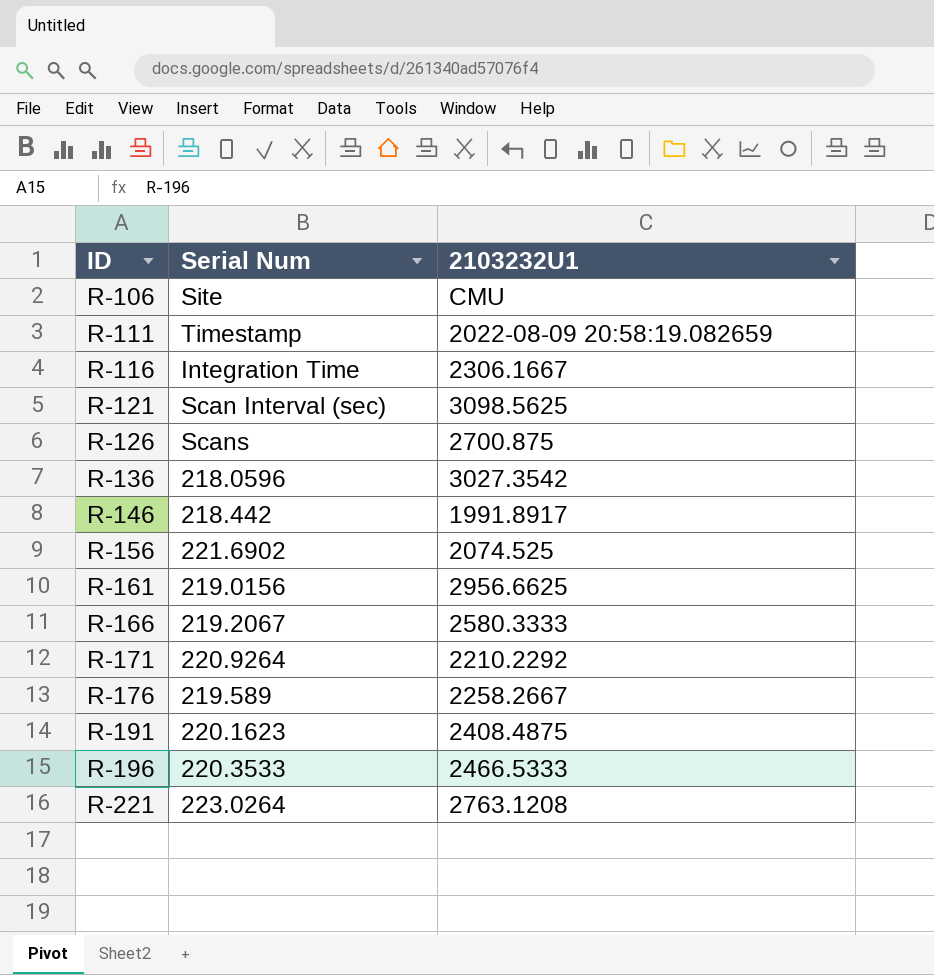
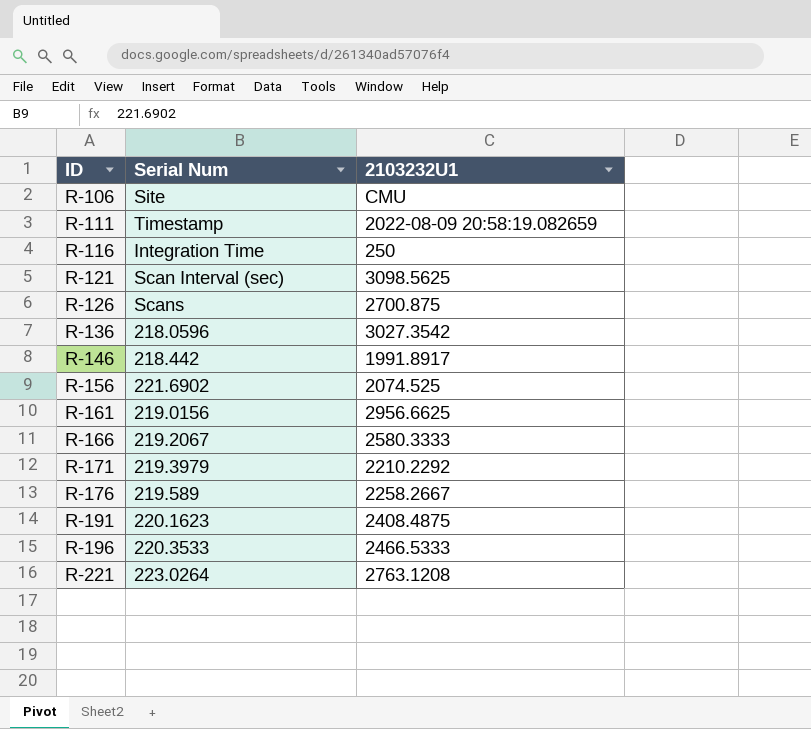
R-116 | 2103232U1: 2306.1667 -> 250
R-171 | Serial Num: 220.9264 -> 219.3979

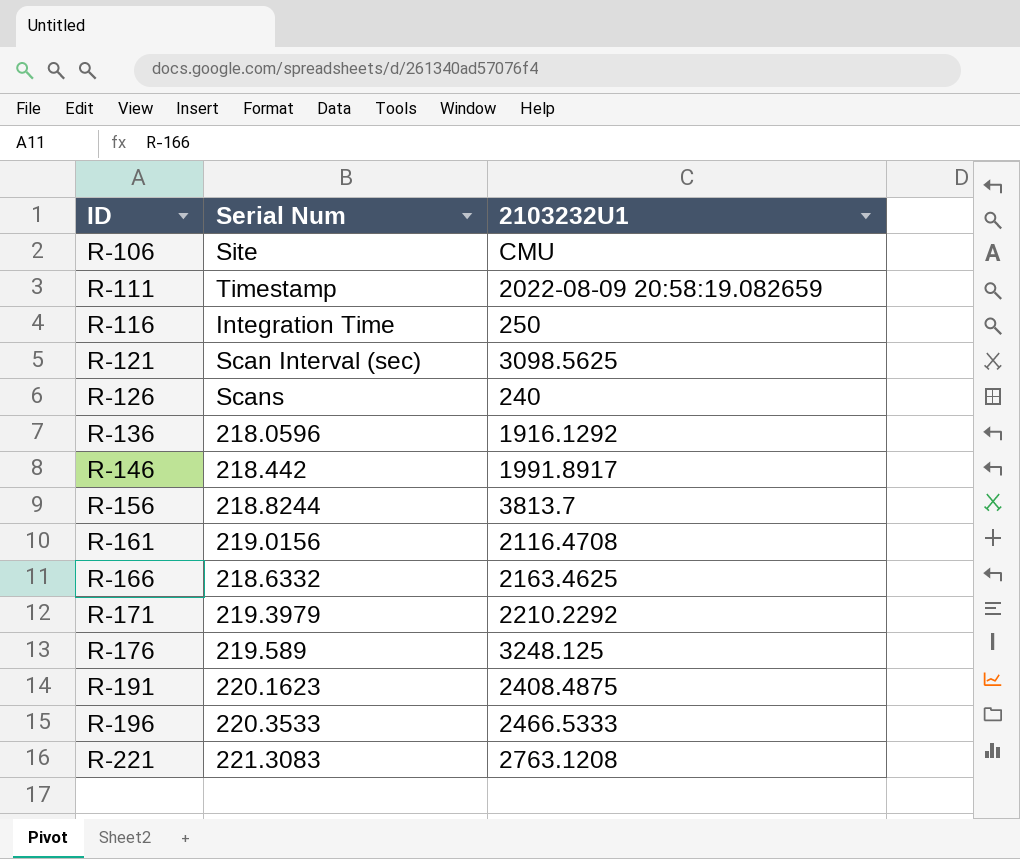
R-126 | 2103232U1: 2700.875 -> 240
R-136 | 2103232U1: 3027.3542 -> 1916.1292
R-156 | Serial Num: 221.6902 -> 218.8244
R-156 | 2103232U1: 2074.525 -> 3813.7
R-161 | 2103232U1: 2956.6625 -> 2116.4708
R-166 | Serial Num: 219.2067 -> 218.6332
R-166 | 2103232U1: 2580.3333 -> 2163.4625
R-176 | 2103232U1: 2258.2667 -> 3248.125
R-221 | Serial Num: 223.0264 -> 221.3083

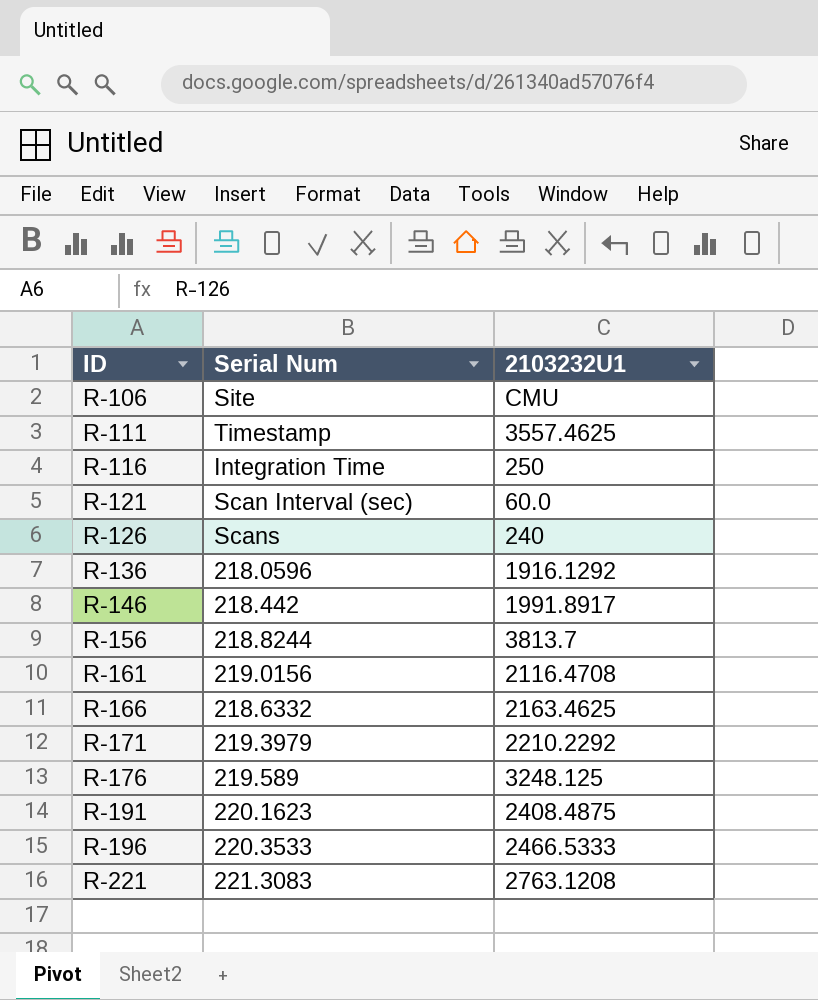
R-111 | 2103232U1: 2022-08-09 20:58:19.082659 -> 3557.4625
R-121 | 2103232U1: 3098.5625 -> 60.0

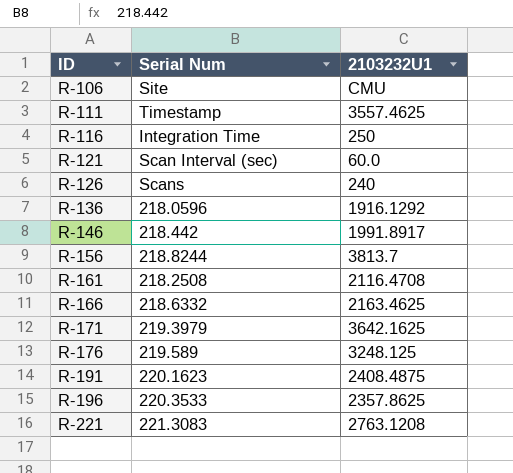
R-161 | Serial Num: 219.0156 -> 218.2508
R-171 | 2103232U1: 2210.2292 -> 3642.1625
R-196 | 2103232U1: 2466.5333 -> 2357.8625

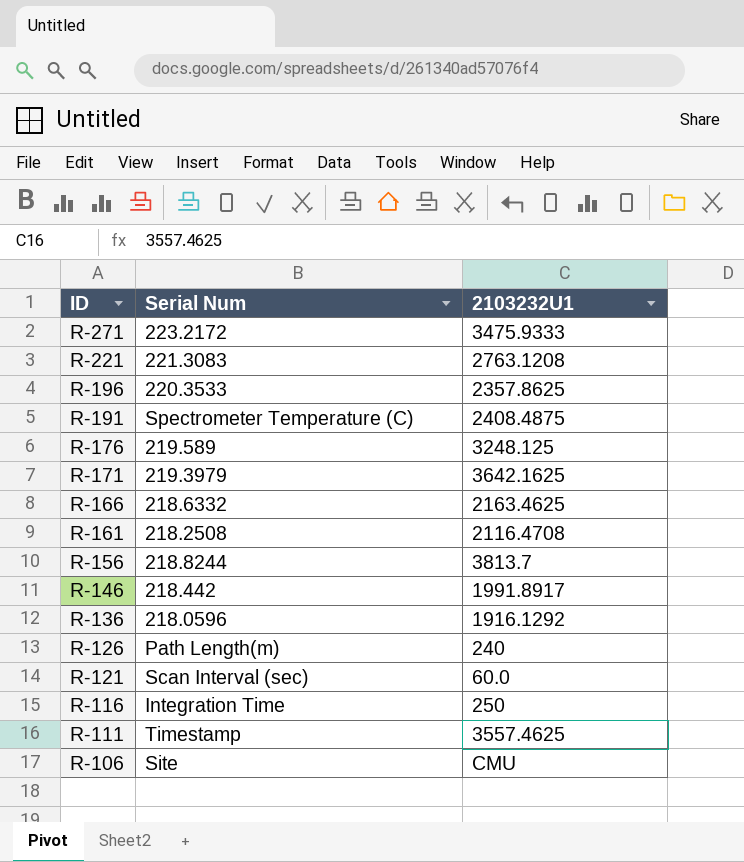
row order: ID ascending -> ID descending
row R-271: none -> 223.2172 | 3475.9333
R-191 | Serial Num: 220.1623 -> Spectrometer Temperature (C)
R-126 | Serial Num: Scans -> Path Length(m)

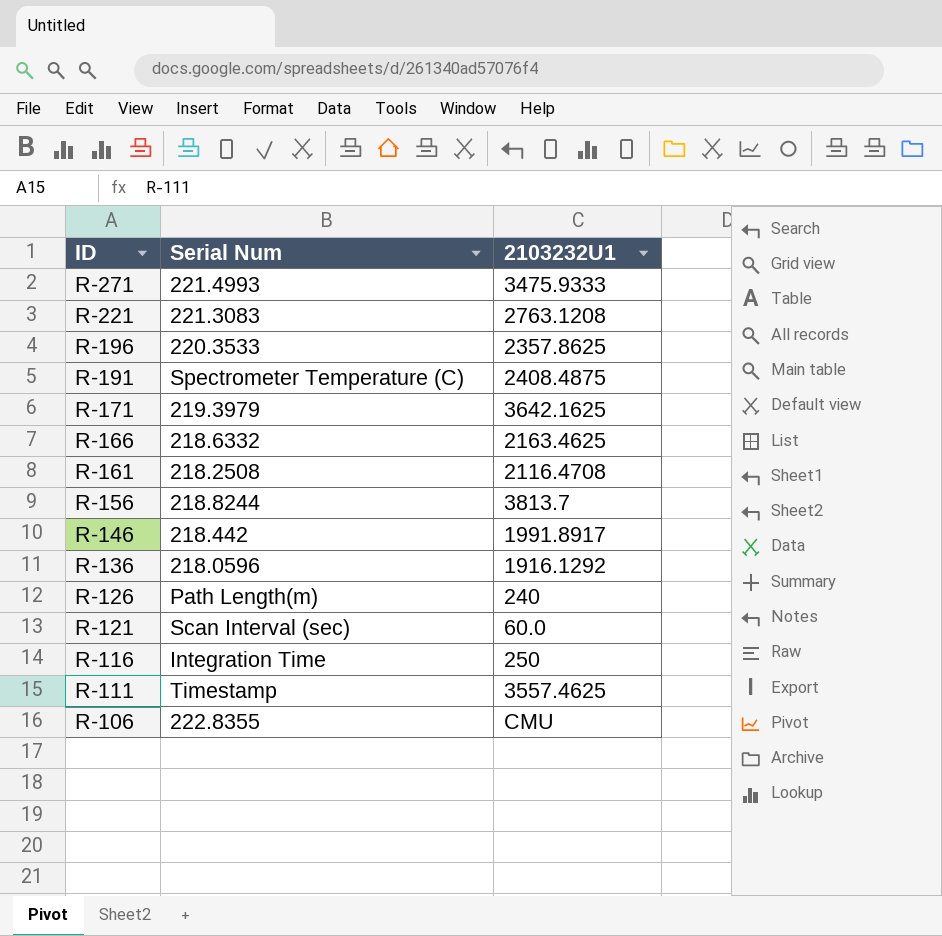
row R-176: 219.589 | 3248.125 -> none
R-271 | Serial Num: 223.2172 -> 221.4993
R-106 | Serial Num: Site -> 222.8355

